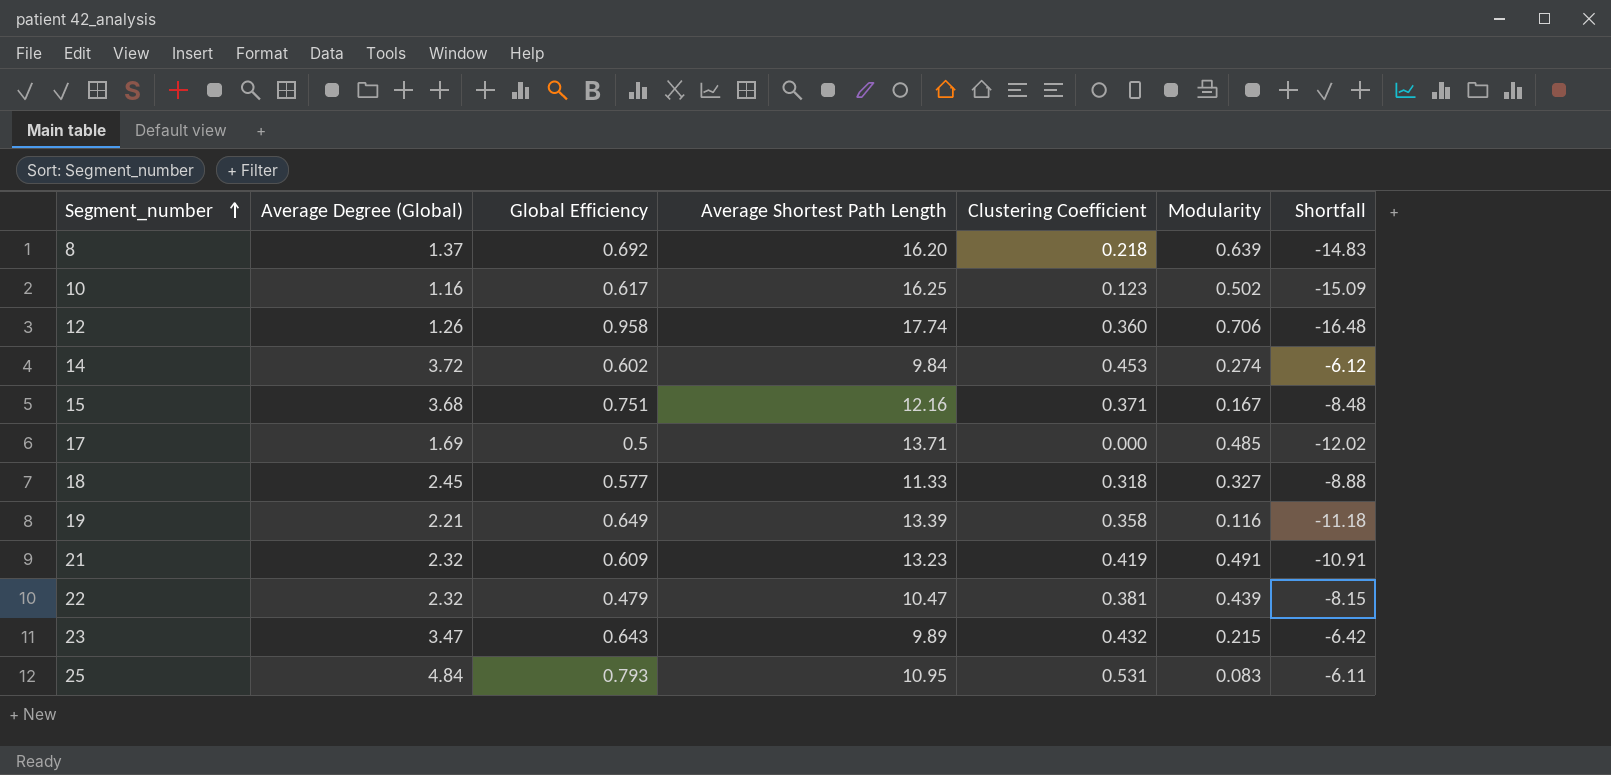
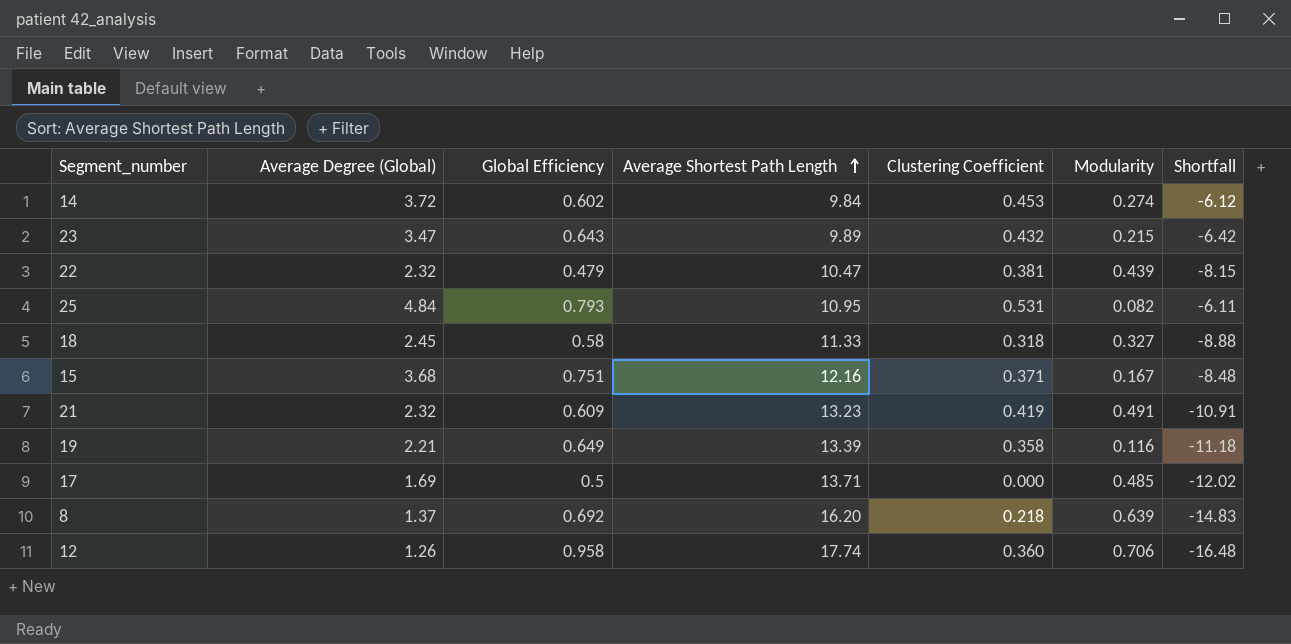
row order: Segment_number ascending -> Average Shortest Path Length ascending
row 10: 1.16 | 0.617 | 16.25 | 0.123 | 0.502 | -15.09 -> none
25 | Modularity: 0.083 -> 0.082
18 | Global Efficiency: 0.577 -> 0.58

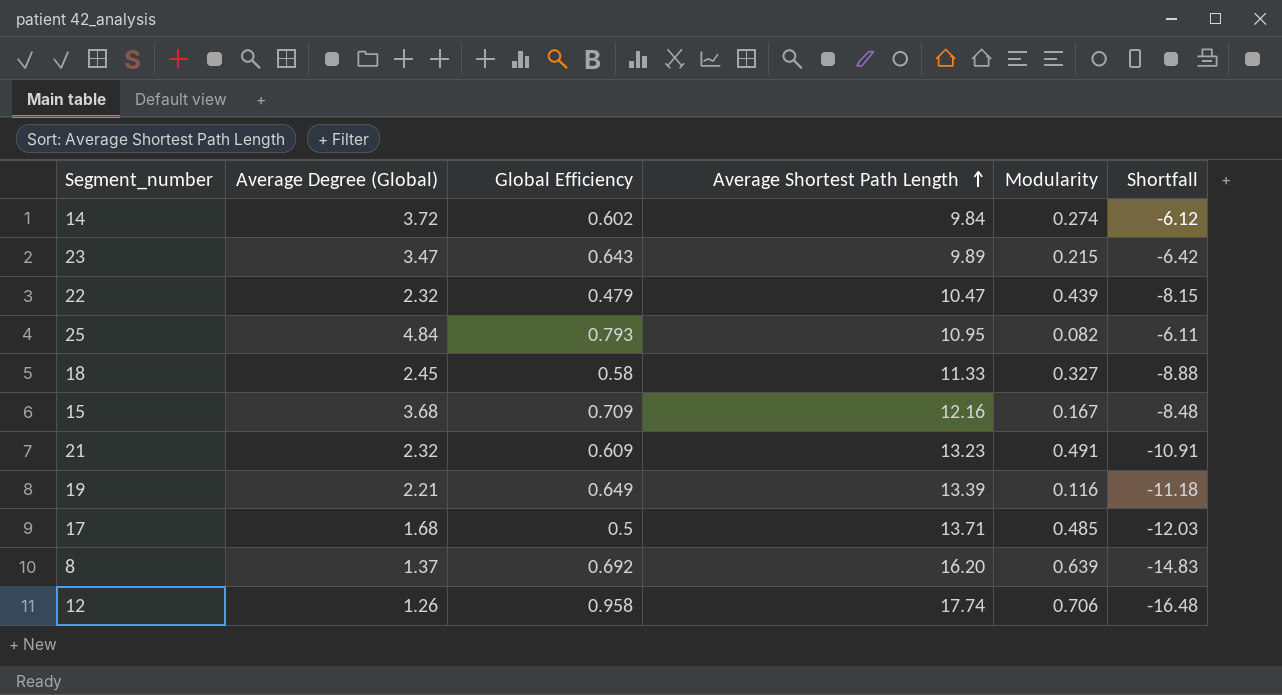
column Clustering Coefficient | position: 5 -> none
15 | Global Efficiency: 0.751 -> 0.709
17 | Average Degree (Global): 1.69 -> 1.68
17 | Shortfall: -12.02 -> -12.03

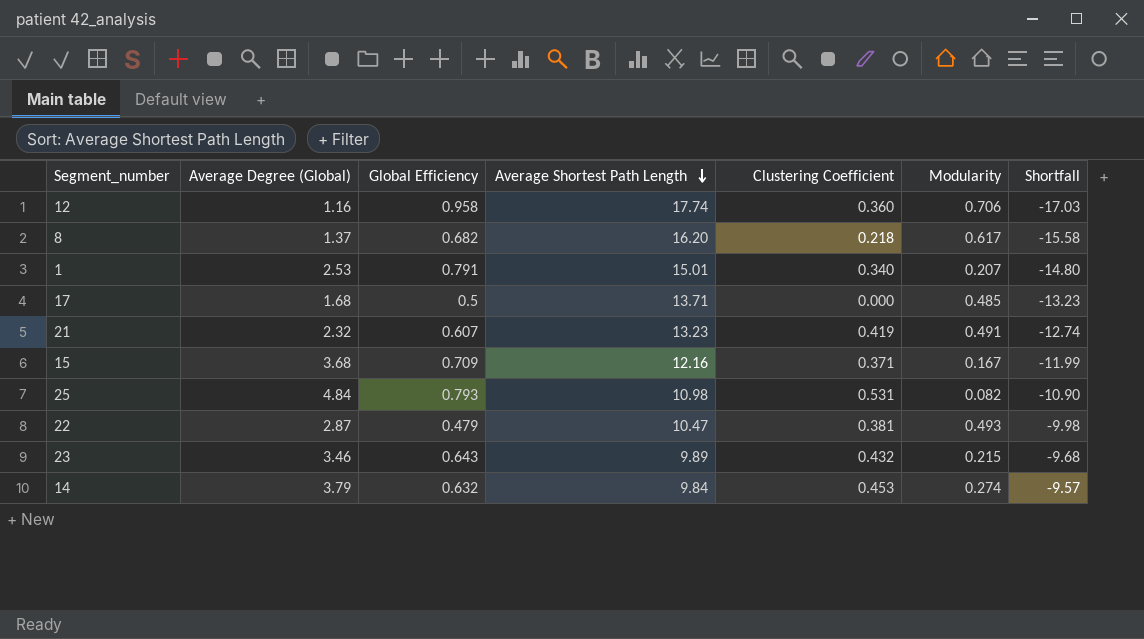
row order: Average Shortest Path Length ascending -> Average Shortest Path Length descending
column Clustering Coefficient | position: none -> 5
column Shortfall | formula: [Average Degree (Global)] - [Average Shortest Path Length] -> [Modularity] - [Average Shortest Path Length]
row 18: 2.45 | 0.58 | 11.33 | 0.327 | -8.88 -> none
row 19: 2.21 | 0.649 | 13.39 | 0.116 | -11.18 -> none
12 | Average Degree (Global): 1.26 -> 1.16
8 | Global Efficiency: 0.692 -> 0.682
8 | Modularity: 0.639 -> 0.617
row 1: none -> 2.53 | 0.791 | 15.01 | 0.340 | 0.207 | -14.80
21 | Global Efficiency: 0.609 -> 0.607
25 | Average Shortest Path Length: 10.95 -> 10.98
22 | Average Degree (Global): 2.32 -> 2.87
22 | Modularity: 0.439 -> 0.493
23 | Average Degree (Global): 3.47 -> 3.46
14 | Average Degree (Global): 3.72 -> 3.79
14 | Global Efficiency: 0.602 -> 0.632

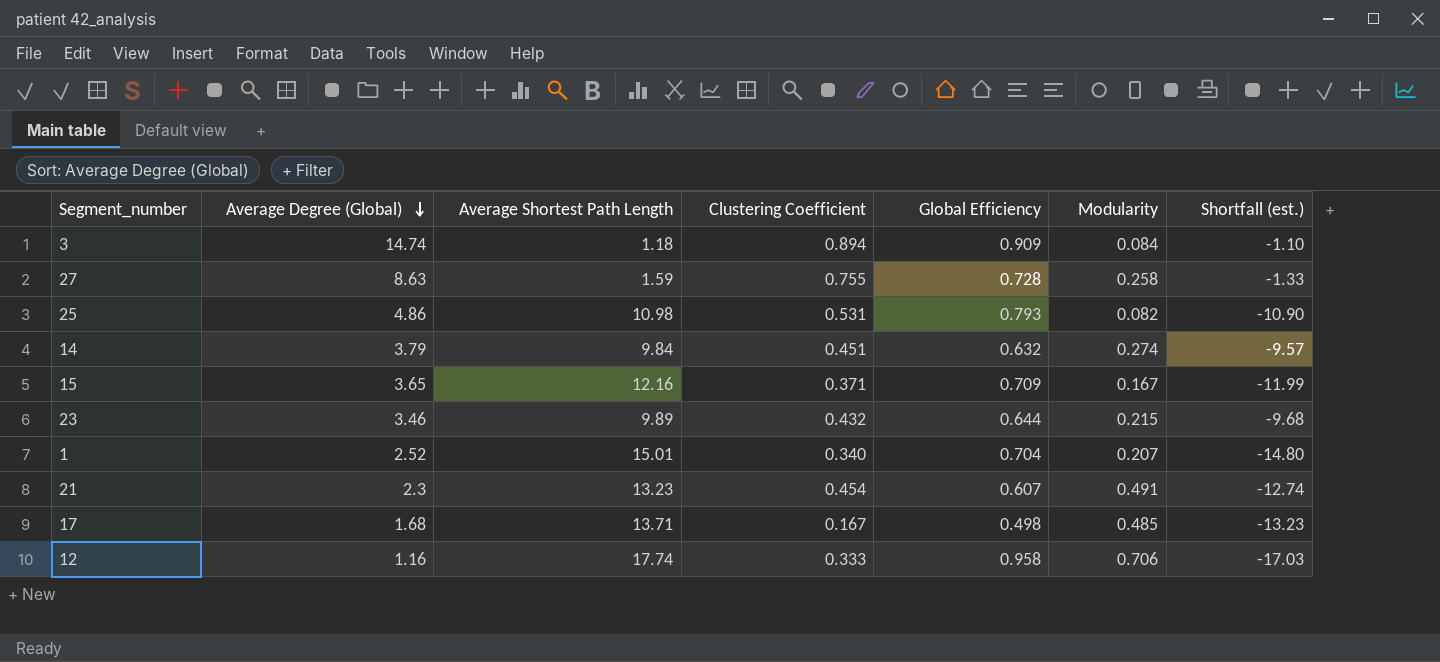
row order: Average Shortest Path Length descending -> Average Degree (Global) descending
column Global Efficiency | position: 3 -> 5
column name: Shortfall -> Shortfall (est.)
row 8: 1.37 | 0.682 | 16.20 | 0.218 | 0.617 | -15.58 -> none
row 22: 2.87 | 0.479 | 10.47 | 0.381 | 0.493 | -9.98 -> none
row 3: none -> 14.74 | 1.18 | 0.894 | 0.909 | 0.084 | -1.10
row 27: none -> 8.63 | 1.59 | 0.755 | 0.728 | 0.258 | -1.33
25 | Average Degree (Global): 4.84 -> 4.86
14 | Clustering Coefficient: 0.453 -> 0.451
15 | Average Degree (Global): 3.68 -> 3.65
23 | Global Efficiency: 0.643 -> 0.644
1 | Average Degree (Global): 2.53 -> 2.52
1 | Global Efficiency: 0.791 -> 0.704
21 | Average Degree (Global): 2.32 -> 2.3
21 | Clustering Coefficient: 0.419 -> 0.454
17 | Clustering Coefficient: 0.000 -> 0.167
17 | Global Efficiency: 0.5 -> 0.498
12 | Clustering Coefficient: 0.360 -> 0.333

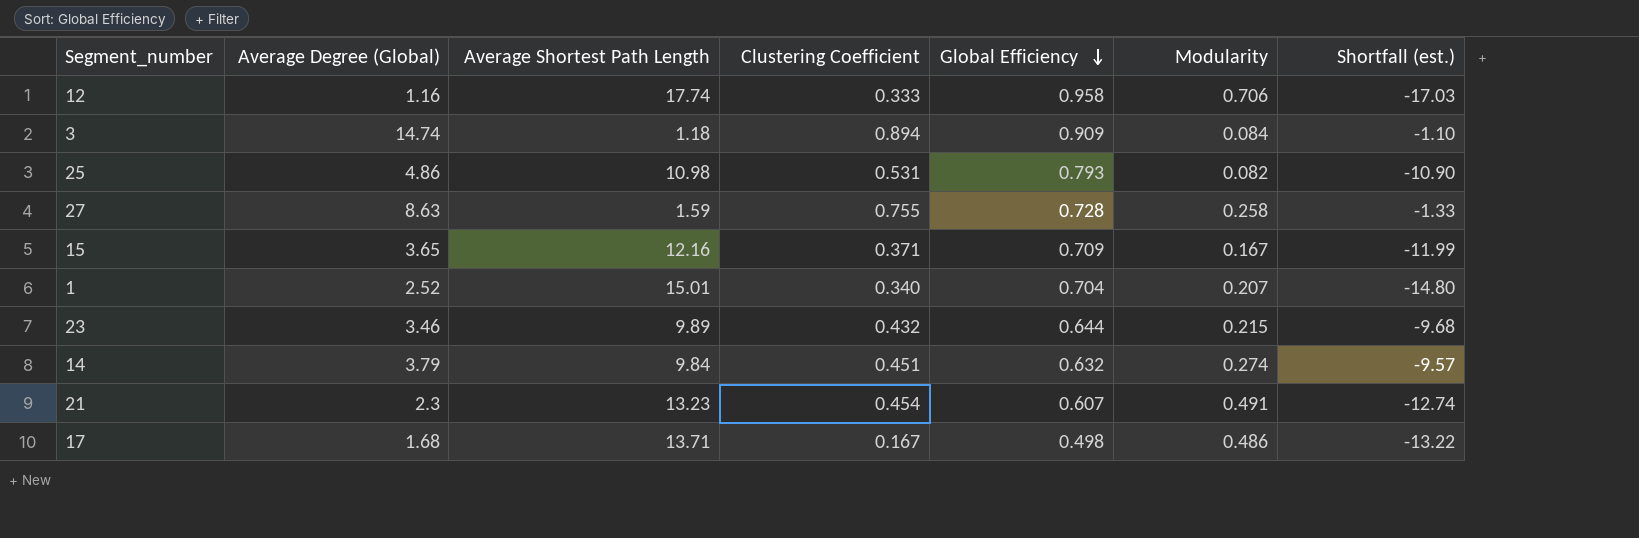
row order: Average Degree (Global) descending -> Global Efficiency descending
17 | Modularity: 0.485 -> 0.486
17 | Shortfall (est.): -13.23 -> -13.22

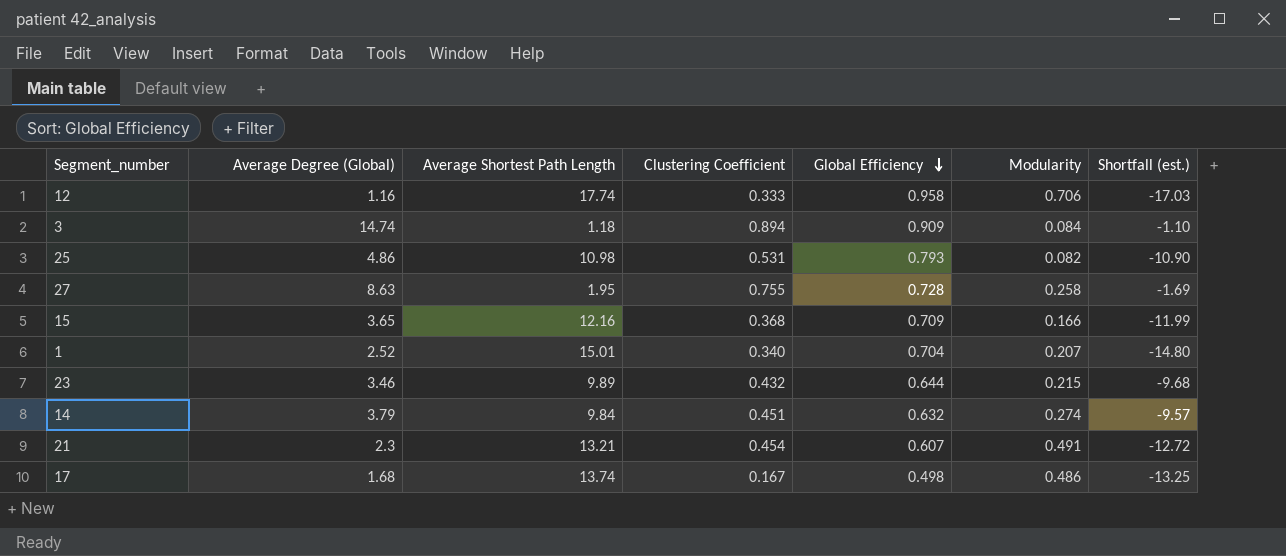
27 | Average Shortest Path Length: 1.59 -> 1.95
27 | Shortfall (est.): -1.33 -> -1.69
15 | Clustering Coefficient: 0.371 -> 0.368
15 | Modularity: 0.167 -> 0.166
21 | Average Shortest Path Length: 13.23 -> 13.21
21 | Shortfall (est.): -12.74 -> -12.72
17 | Average Shortest Path Length: 13.71 -> 13.74
17 | Shortfall (est.): -13.22 -> -13.25

